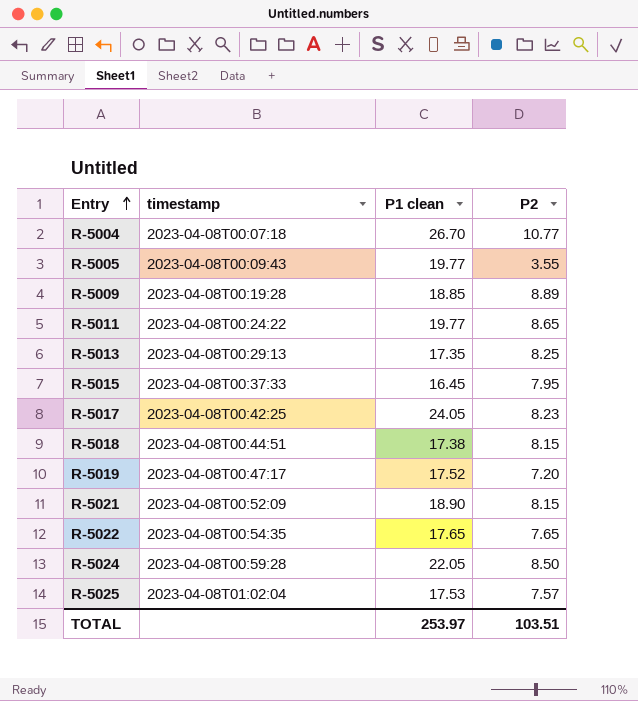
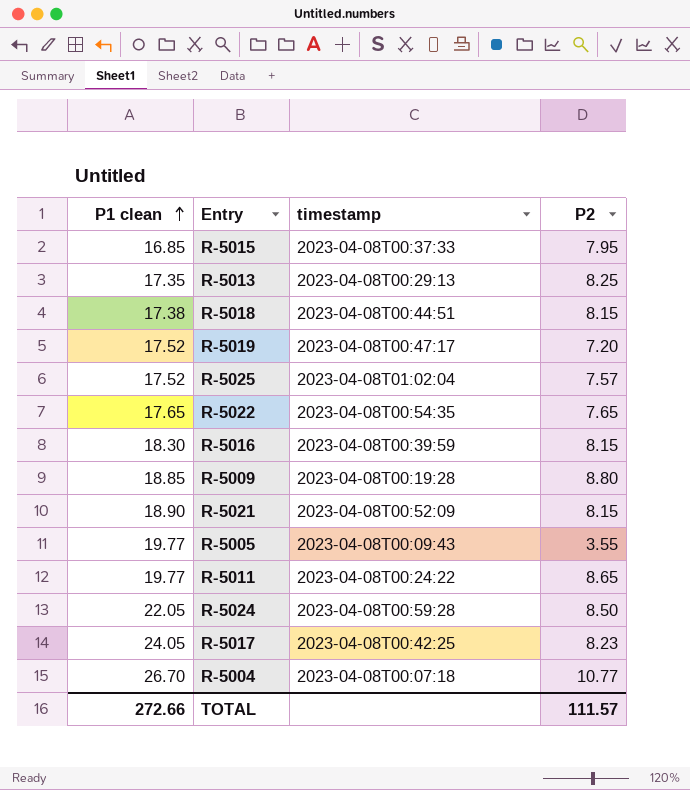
row order: Entry ascending -> P1 clean ascending
column P1 clean | position: 3 -> 1
R-5015 | P1 clean: 16.45 -> 16.85
R-5025 | P1 clean: 17.53 -> 17.52
row R-5016: none -> 18.30 | 2023-04-08T00:39:59 | 8.15
R-5009 | P2: 8.89 -> 8.80
TOTAL | P1 clean: 253.97 -> 272.66
TOTAL | P2: 103.51 -> 111.57

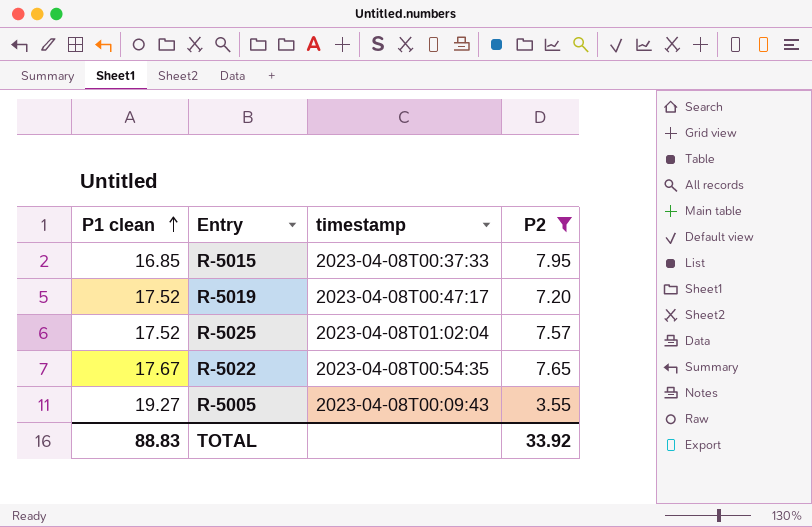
filter: none -> P2 <= 7.95
R-5022 | P1 clean: 17.65 -> 17.67
R-5005 | P1 clean: 19.77 -> 19.27
TOTAL | P1 clean: 272.66 -> 88.83
TOTAL | P2: 111.57 -> 33.92

